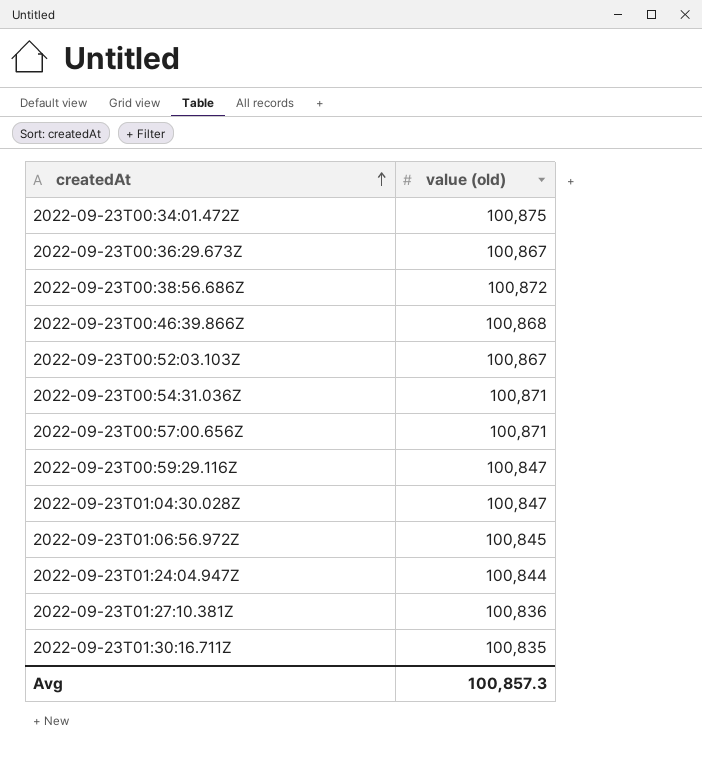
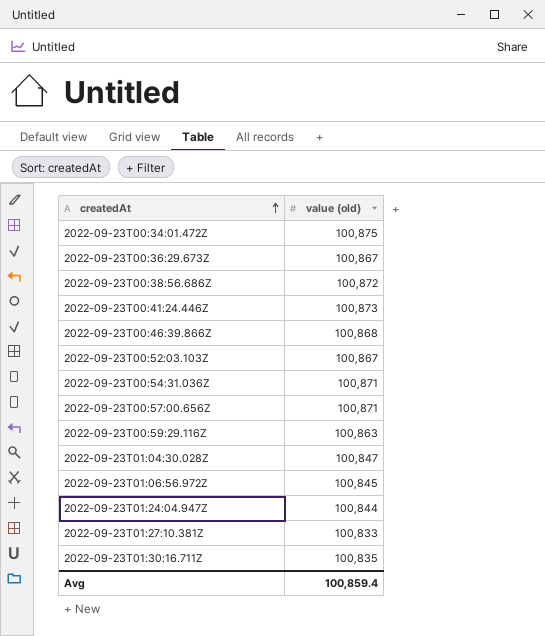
row 2022-09-23T00:41:24.446Z: none -> 100,873
2022-09-23T00:59:29.116Z | value (old): 100,847 -> 100,863
2022-09-23T01:27:10.381Z | value (old): 100,836 -> 100,833
Avg | value (old): 100,857.3 -> 100,859.4

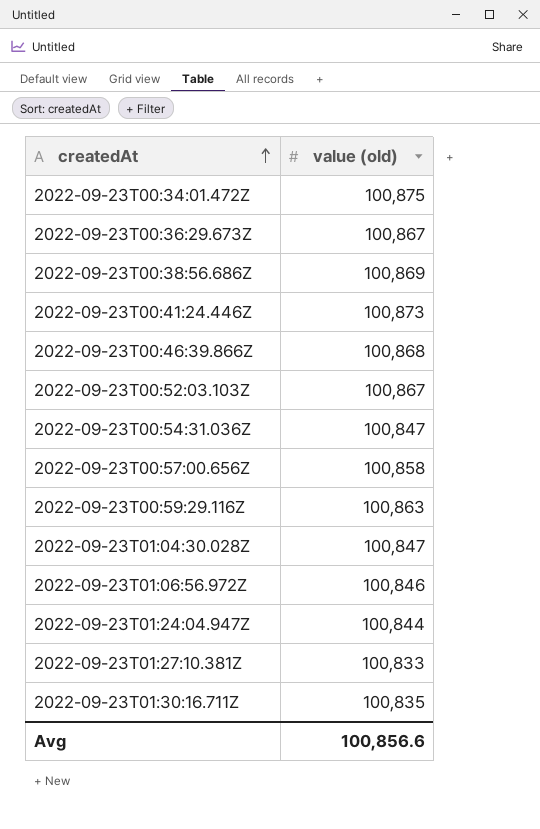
2022-09-23T00:38:56.686Z | value (old): 100,872 -> 100,869
2022-09-23T00:54:31.036Z | value (old): 100,871 -> 100,847
2022-09-23T00:57:00.656Z | value (old): 100,871 -> 100,858
2022-09-23T01:06:56.972Z | value (old): 100,845 -> 100,846
Avg | value (old): 100,859.4 -> 100,856.6

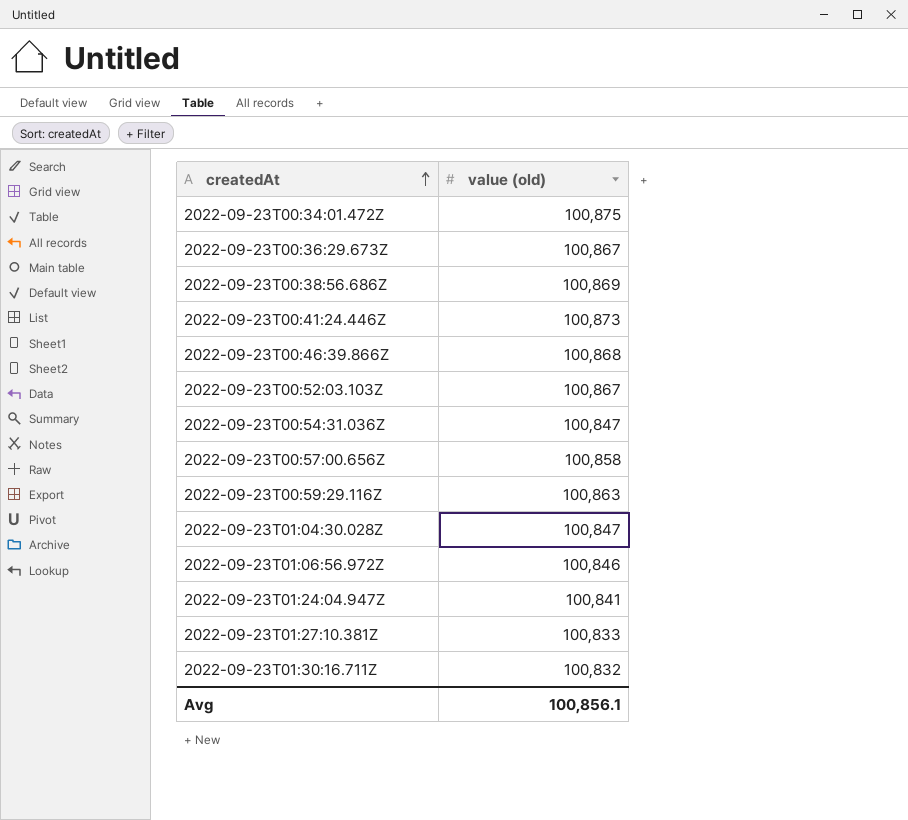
2022-09-23T01:24:04.947Z | value (old): 100,844 -> 100,841
2022-09-23T01:30:16.711Z | value (old): 100,835 -> 100,832
Avg | value (old): 100,856.6 -> 100,856.1

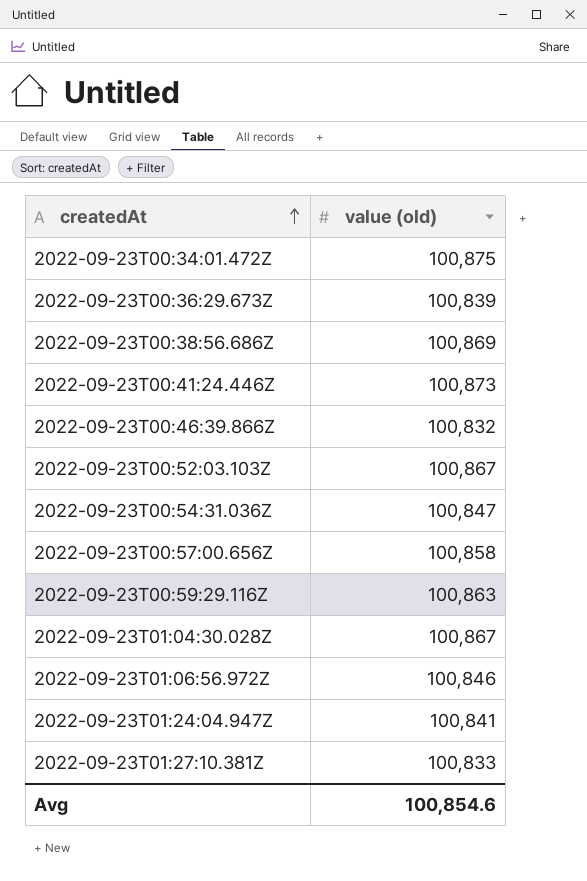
row 2022-09-23T01:30:16.711Z: 100,832 -> none
2022-09-23T00:36:29.673Z | value (old): 100,867 -> 100,839
2022-09-23T00:46:39.866Z | value (old): 100,868 -> 100,832
2022-09-23T01:04:30.028Z | value (old): 100,847 -> 100,867
Avg | value (old): 100,856.1 -> 100,854.6

